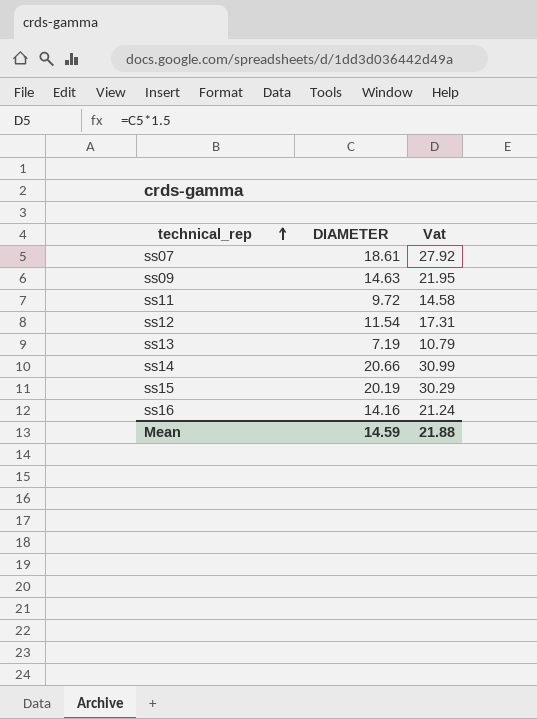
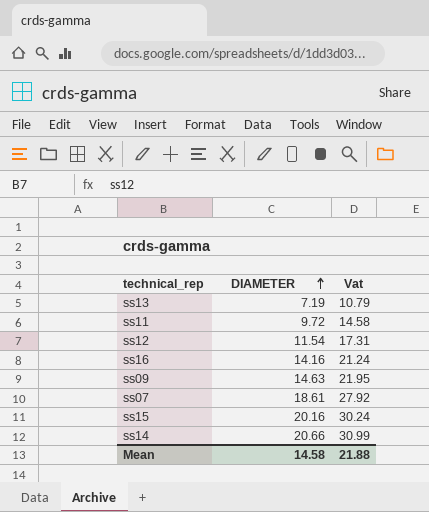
row order: technical_rep ascending -> DIAMETER ascending
ss15 | DIAMETER: 20.19 -> 20.16
ss15 | Vat: 30.29 -> 30.24
Mean | DIAMETER: 14.59 -> 14.58

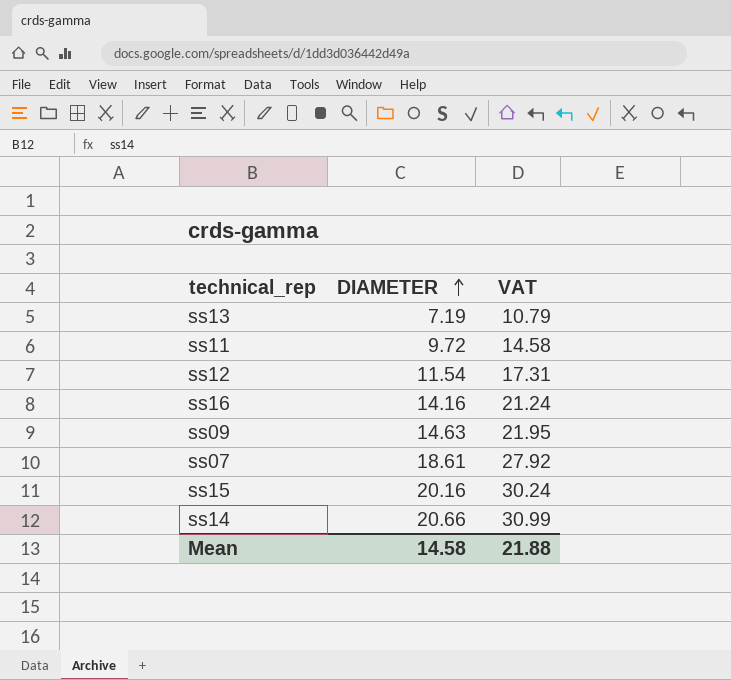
column name: Vat -> VAT

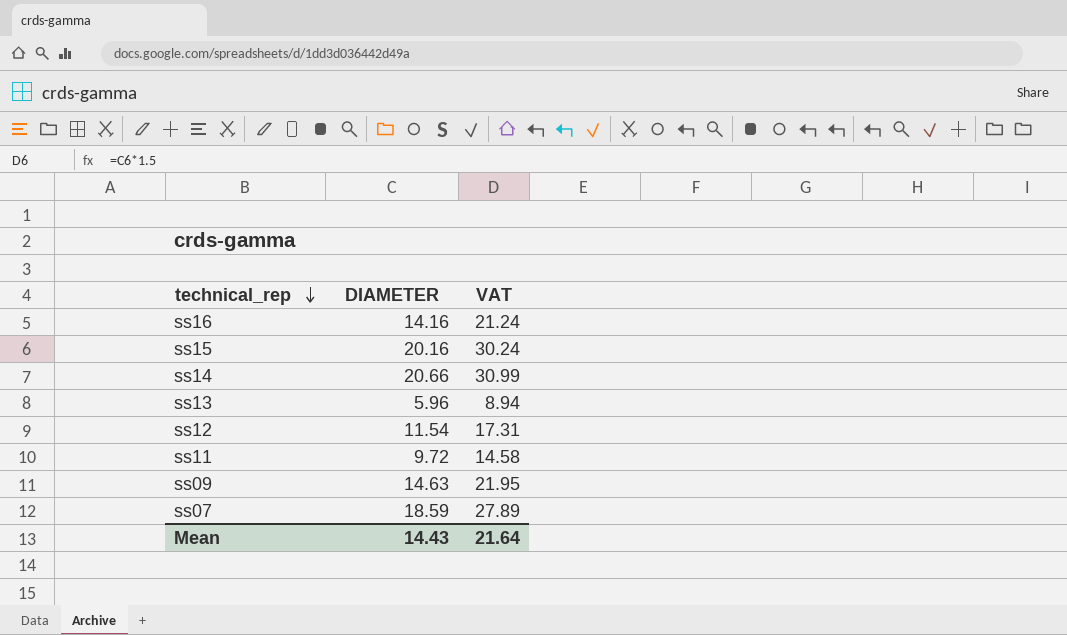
row order: DIAMETER ascending -> technical_rep descending
ss13 | DIAMETER: 7.19 -> 5.96
ss13 | VAT: 10.79 -> 8.94
ss07 | DIAMETER: 18.61 -> 18.59
ss07 | VAT: 27.92 -> 27.89
Mean | DIAMETER: 14.58 -> 14.43
Mean | VAT: 21.88 -> 21.64

